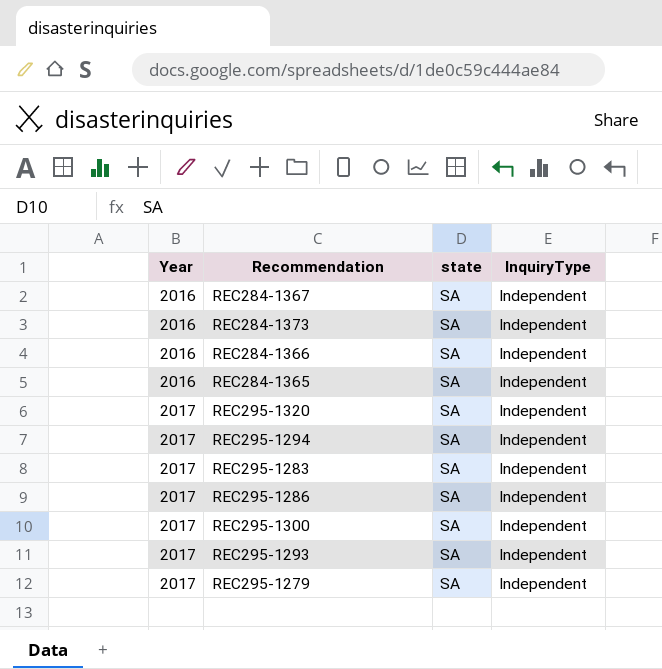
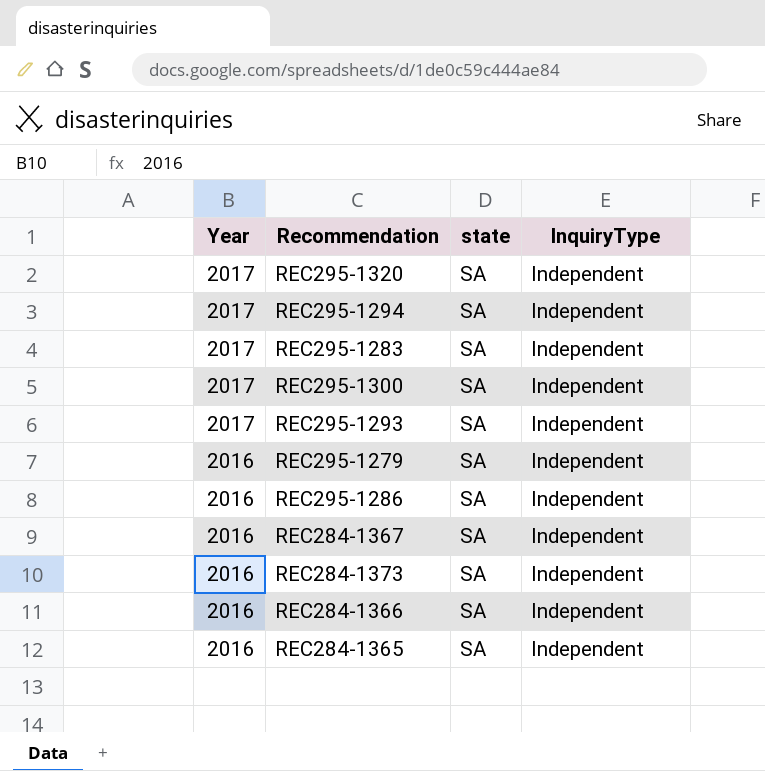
row order: Year ascending -> Year descending
REC295-1279 | Year: 2017 -> 2016
REC295-1286 | Year: 2017 -> 2016

